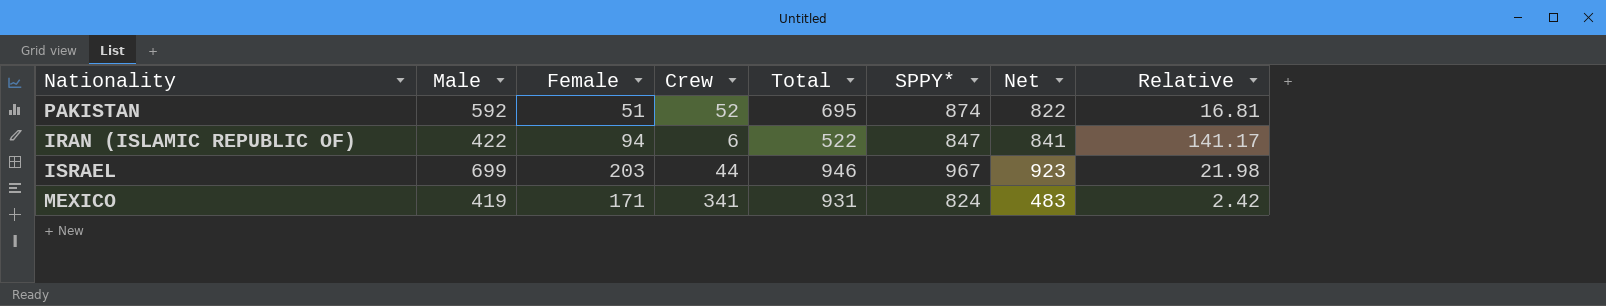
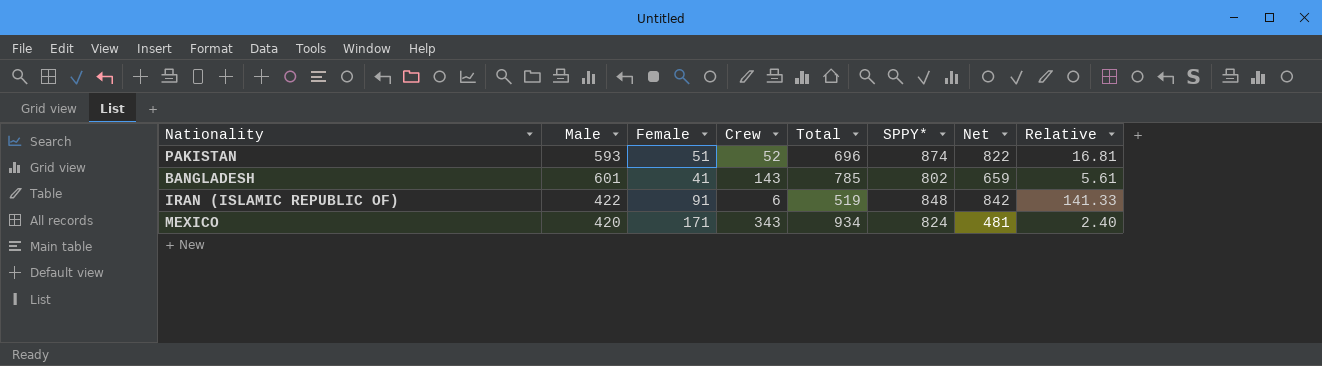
row ISRAEL: 699 | 203 | 44 | 946 | 967 | 923 | 21.98 -> none
PAKISTAN | Male: 592 -> 593
PAKISTAN | Total: 695 -> 696
row BANGLADESH: none -> 601 | 41 | 143 | 785 | 802 | 659 | 5.61
IRAN (ISLAMIC REPUBLIC OF) | Female: 94 -> 91
IRAN (ISLAMIC REPUBLIC OF) | Total: 522 -> 519
IRAN (ISLAMIC REPUBLIC OF) | SPPY*: 847 -> 848
IRAN (ISLAMIC REPUBLIC OF) | Net: 841 -> 842
IRAN (ISLAMIC REPUBLIC OF) | Relative: 141.17 -> 141.33
MEXICO | Male: 419 -> 420
MEXICO | Crew: 341 -> 343
MEXICO | Total: 931 -> 934
MEXICO | Net: 483 -> 481
MEXICO | Relative: 2.42 -> 2.40

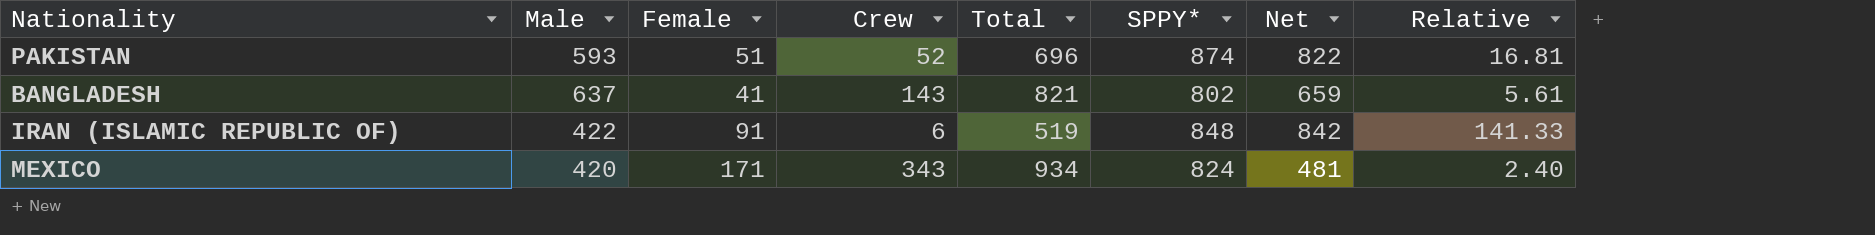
BANGLADESH | Male: 601 -> 637
BANGLADESH | Total: 785 -> 821

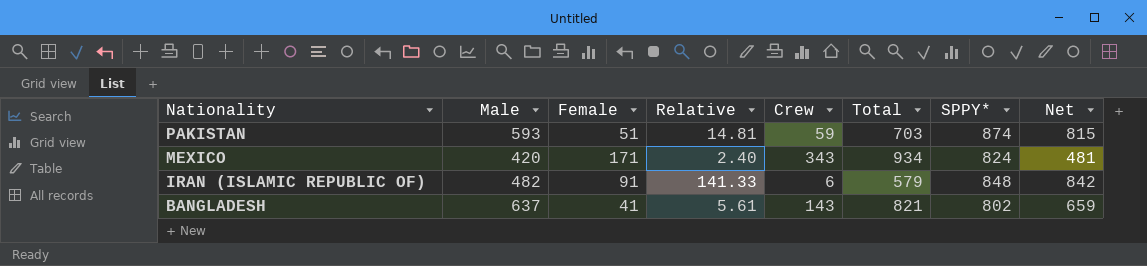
row order: none -> Nationality descending
column Relative | position: 8 -> 4
PAKISTAN | Relative: 16.81 -> 14.81
PAKISTAN | Crew: 52 -> 59
PAKISTAN | Total: 696 -> 703
PAKISTAN | Net: 822 -> 815
IRAN (ISLAMIC REPUBLIC OF) | Male: 422 -> 482
IRAN (ISLAMIC REPUBLIC OF) | Total: 519 -> 579

